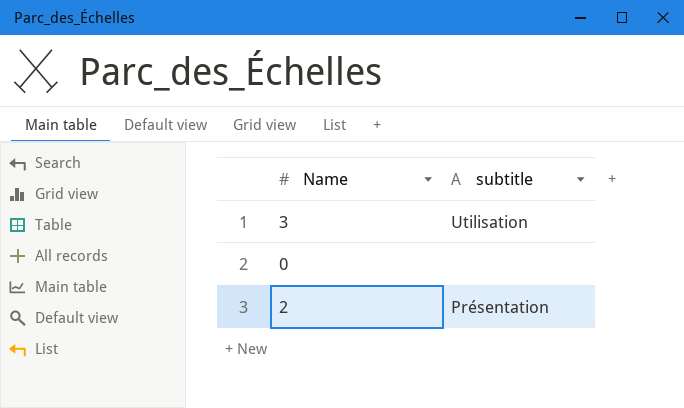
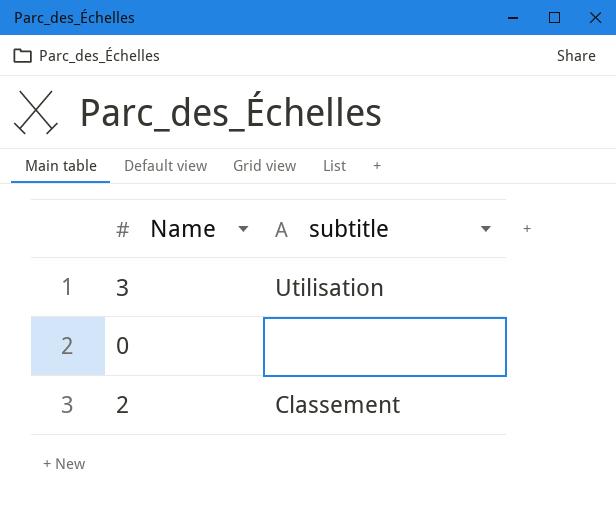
2 | subtitle: Présentation -> Classement

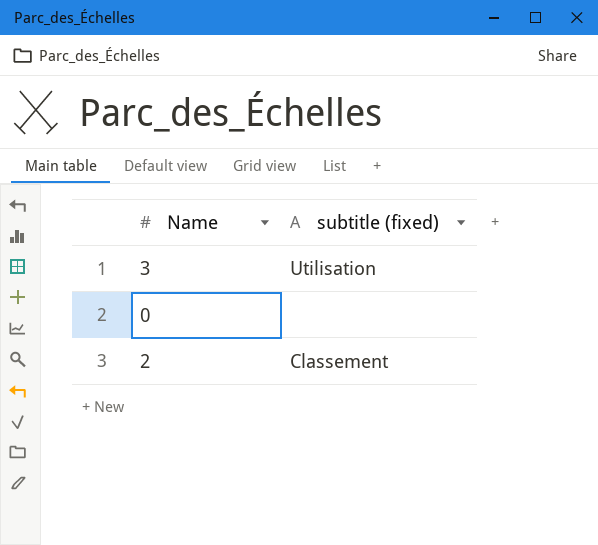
column name: subtitle -> subtitle (fixed)

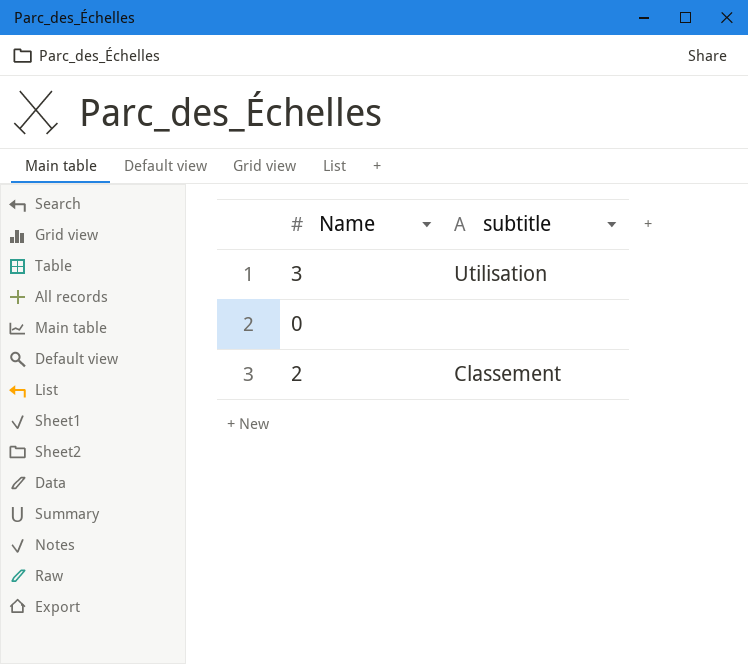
column name: subtitle (fixed) -> subtitle

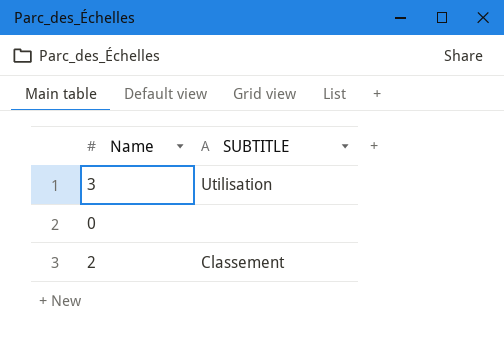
column name: subtitle -> SUBTITLE

